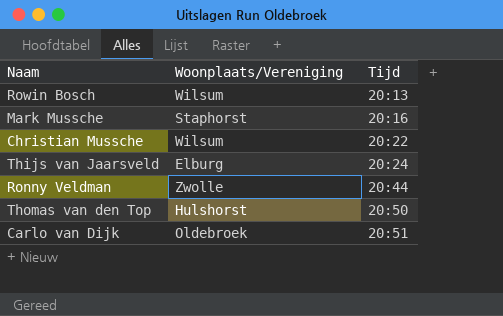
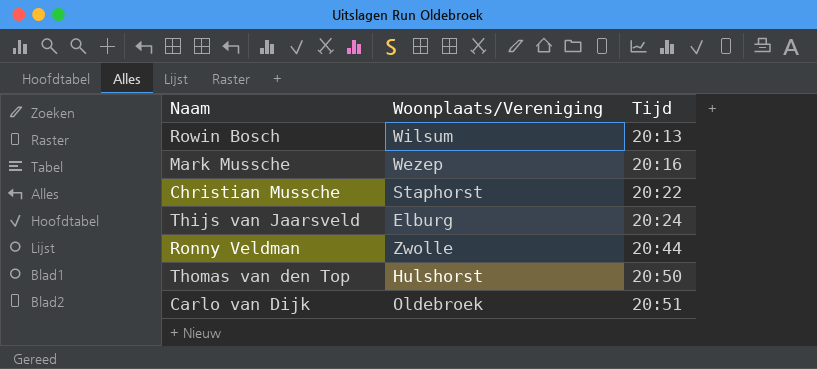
Mark Mussche | Woonplaats/Vereniging: Staphorst -> Wezep
Christian Mussche | Woonplaats/Vereniging: Wilsum -> Staphorst

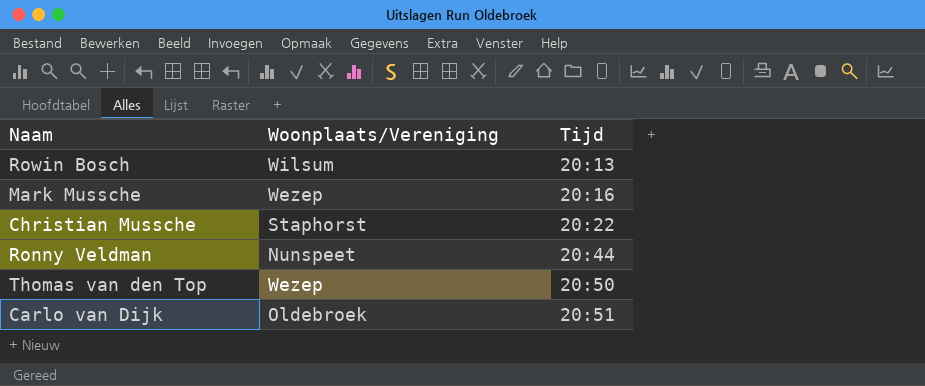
row Thijs van Jaarsveld: Elburg | 20:24 -> none
Ronny Veldman | Woonplaats/Vereniging: Zwolle -> Nunspeet
Thomas van den Top | Woonplaats/Vereniging: Hulshorst -> Wezep

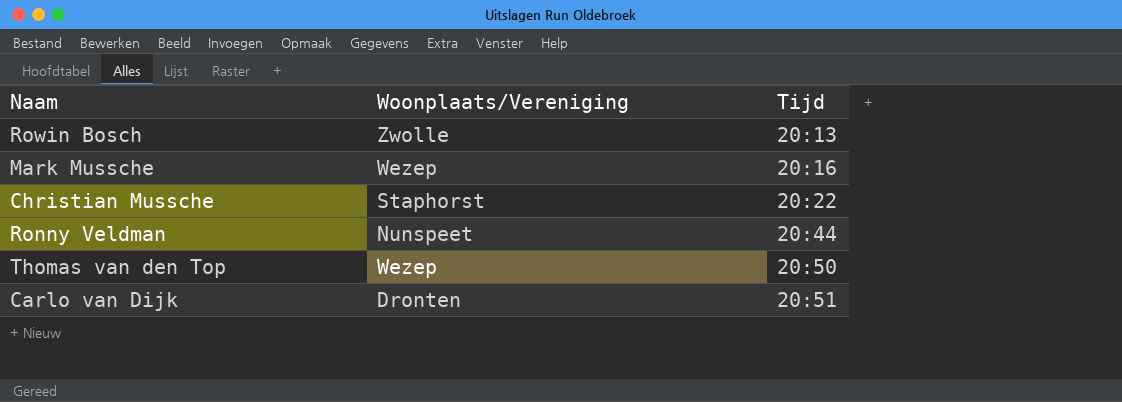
Rowin Bosch | Woonplaats/Vereniging: Wilsum -> Zwolle
Carlo van Dijk | Woonplaats/Vereniging: Oldebroek -> Dronten

